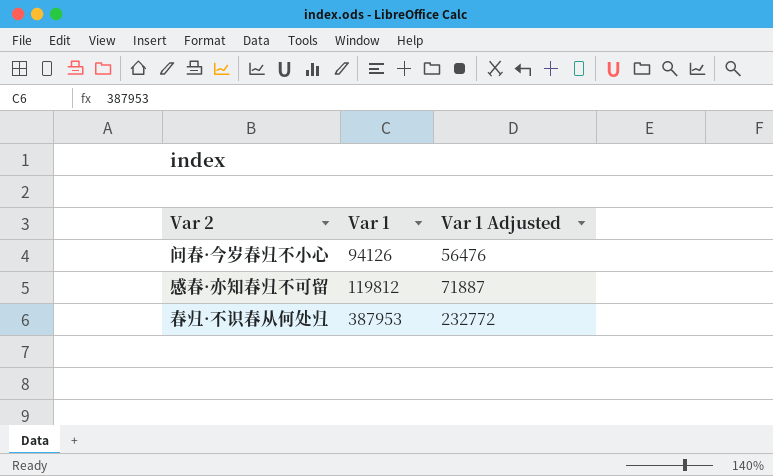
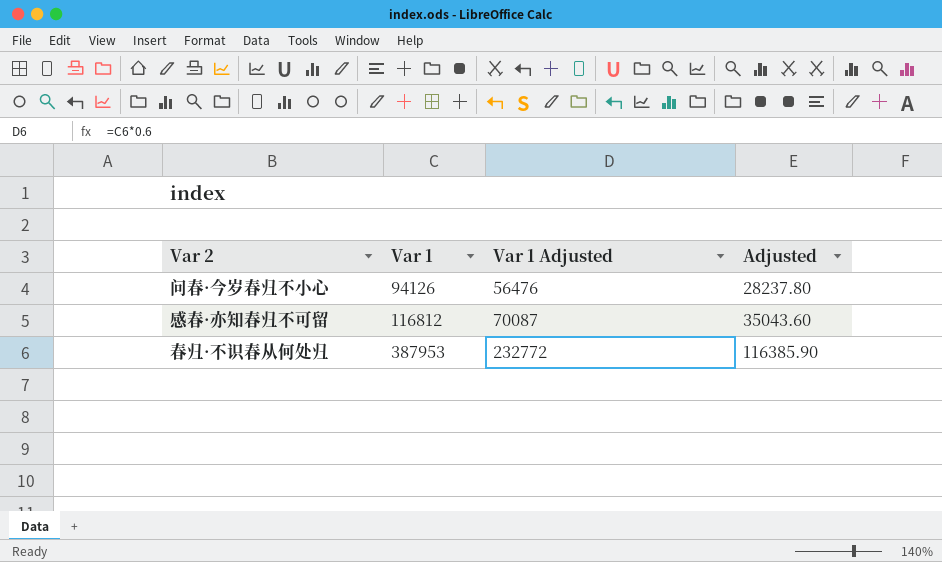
column Adjusted | formula: none -> [Var 1] * 0.3
感春·亦知春归不可留 | Var 1: 119812 -> 116812
感春·亦知春归不可留 | Var 1 Adjusted: 71887 -> 70087

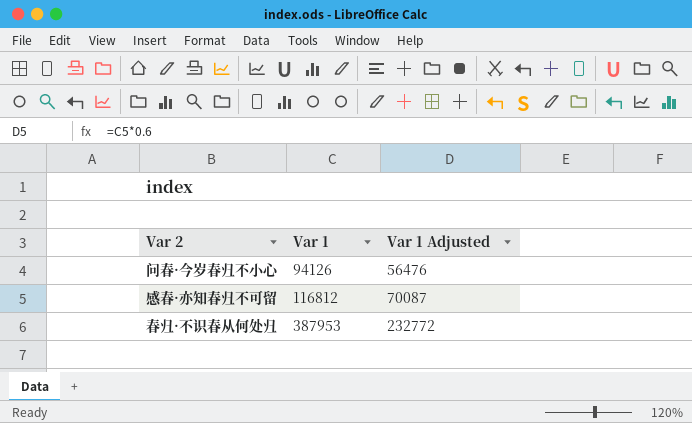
column Adjusted | formula: [Var 1] * 0.3 -> none

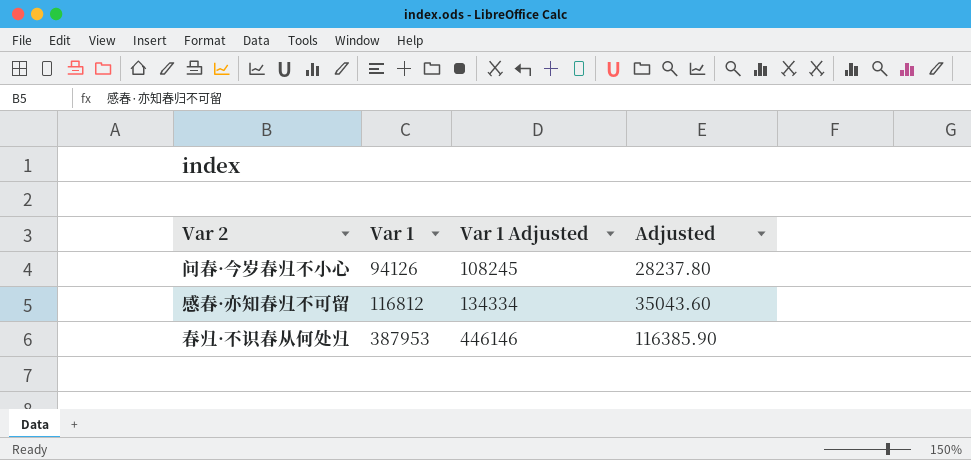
column Var 1 Adjusted | formula: [Var 1] * 0.6 -> [Var 1] * 1.15
column Adjusted | formula: none -> [Var 1] * 0.3

